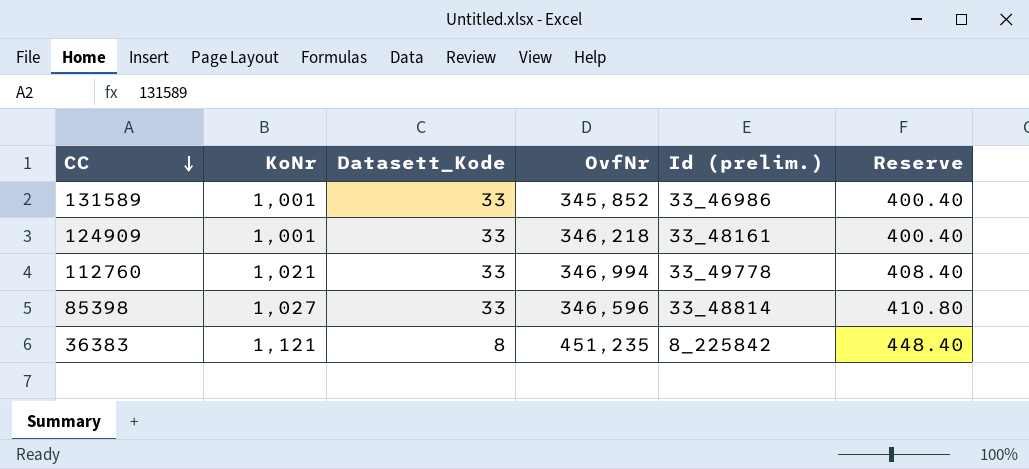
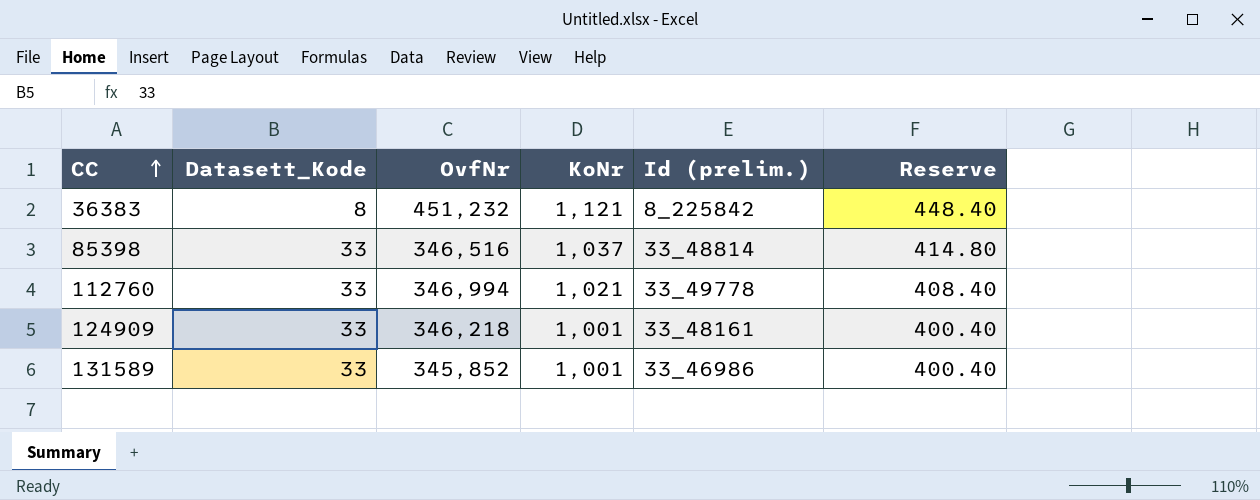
row order: CC descending -> CC ascending
column KoNr | position: 2 -> 4
36383 | OvfNr: 451,235 -> 451,232
85398 | OvfNr: 346,596 -> 346,516
85398 | KoNr: 1,027 -> 1,037
85398 | Reserve: 410.80 -> 414.80

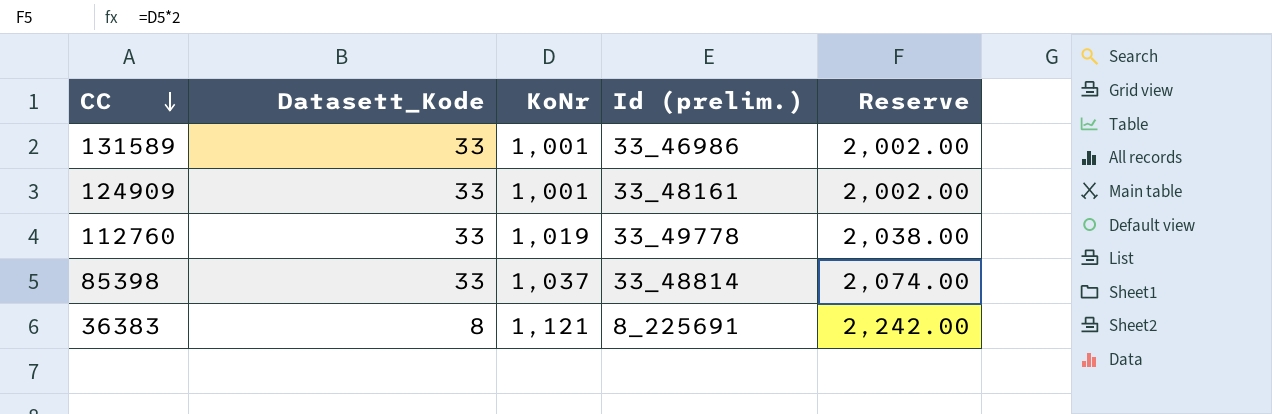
row order: CC ascending -> CC descending
column OvfNr | position: 3 -> none
column Reserve | formula: [KoNr] * 0.4 -> [KoNr] * 2
112760 | KoNr: 1,021 -> 1,019
36383 | Id (prelim.): 8_225842 -> 8_225691

